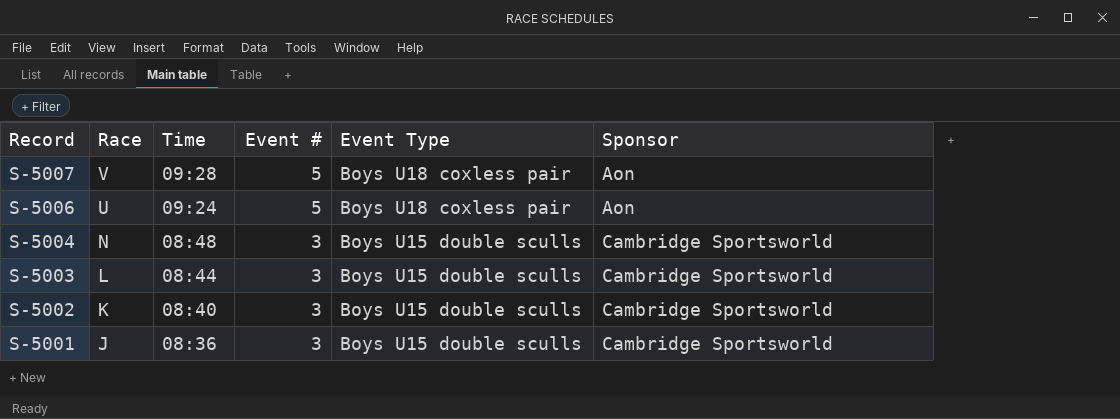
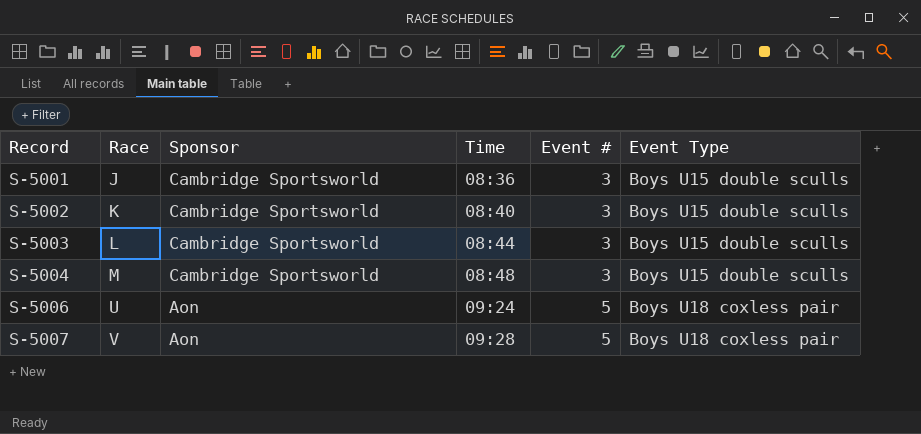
row order: Record descending -> Record ascending
column Sponsor | position: 6 -> 3
S-5004 | Race: N -> M

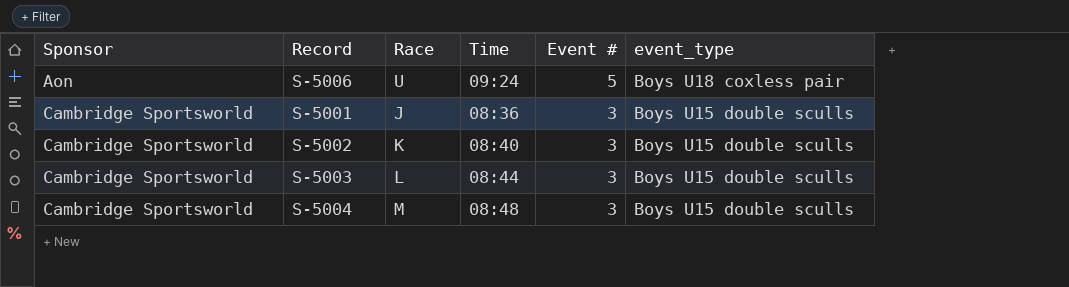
row order: Record ascending -> Sponsor ascending
column Sponsor | position: 3 -> 1
column name: Event Type -> event_type
row S-5007: V | Aon | 09:28 | 5 | Boys U18 coxless pair -> none

